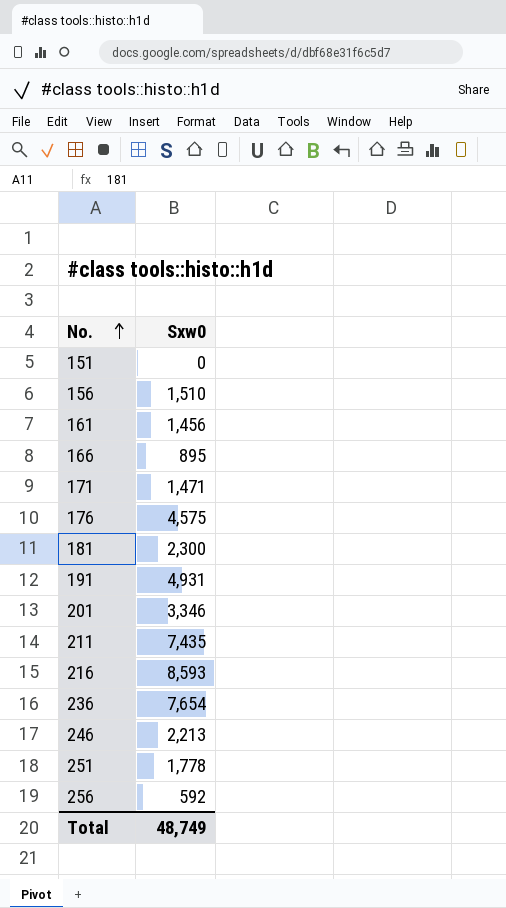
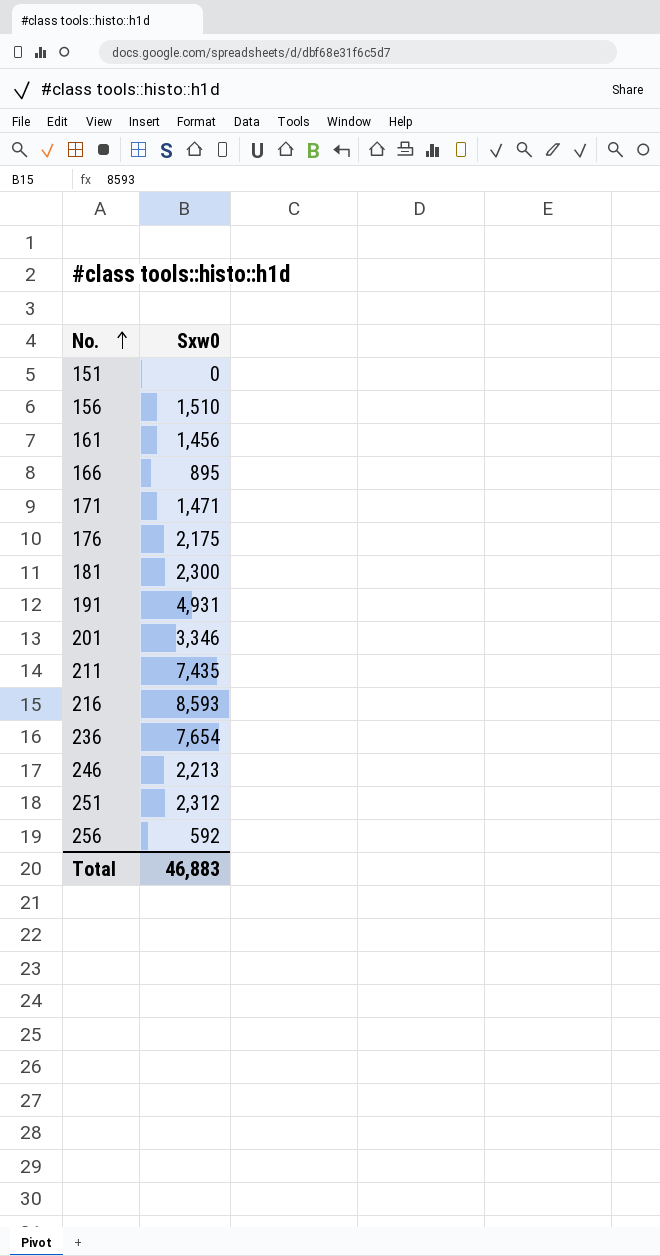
176 | Sxw0: 4,575 -> 2,175
251 | Sxw0: 1,778 -> 2,312
Total | Sxw0: 48,749 -> 46,883

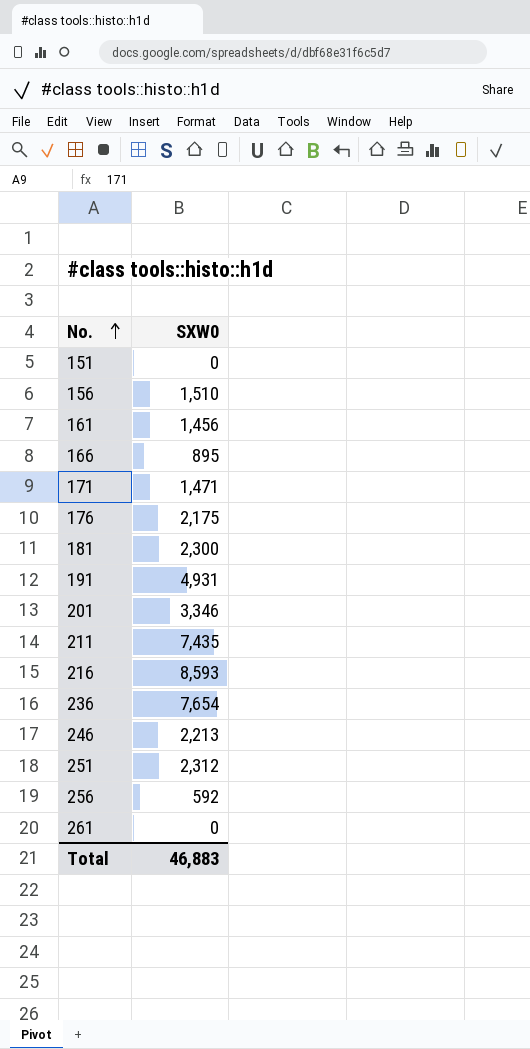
column name: Sxw0 -> SXW0
row 261: none -> 0

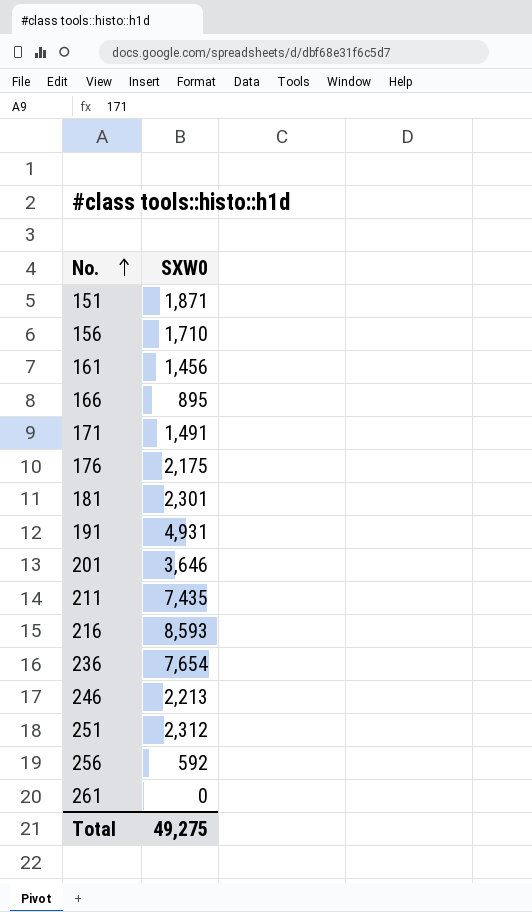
151 | SXW0: 0 -> 1,871
156 | SXW0: 1,510 -> 1,710
171 | SXW0: 1,471 -> 1,491
181 | SXW0: 2,300 -> 2,301
201 | SXW0: 3,346 -> 3,646
Total | SXW0: 46,883 -> 49,275

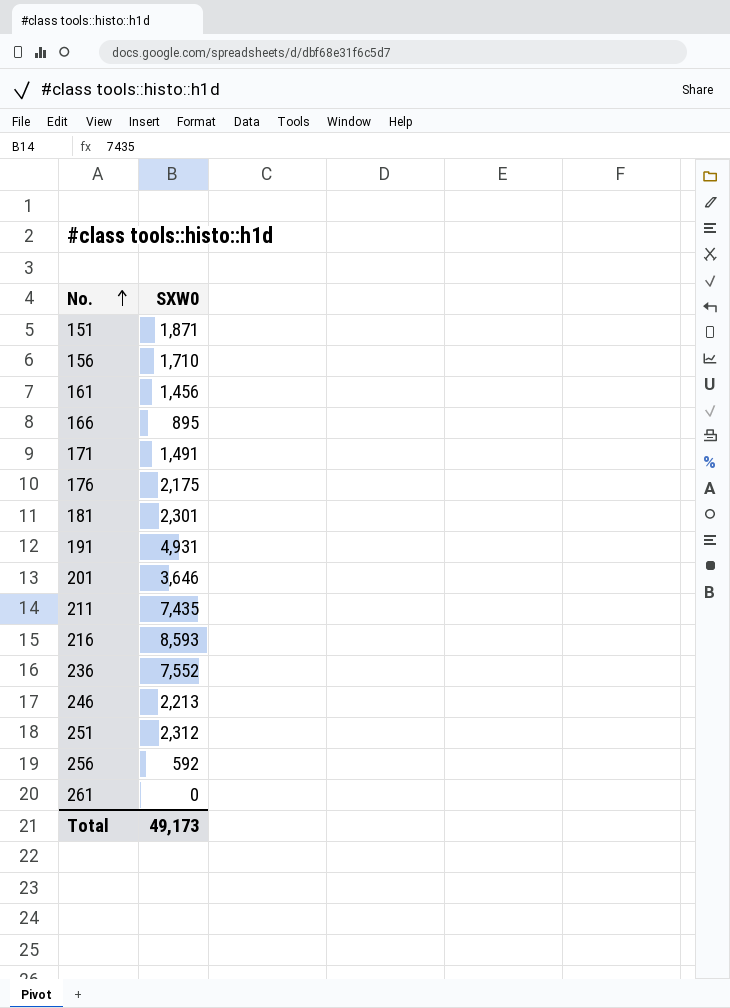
236 | SXW0: 7,654 -> 7,552
Total | SXW0: 49,275 -> 49,173

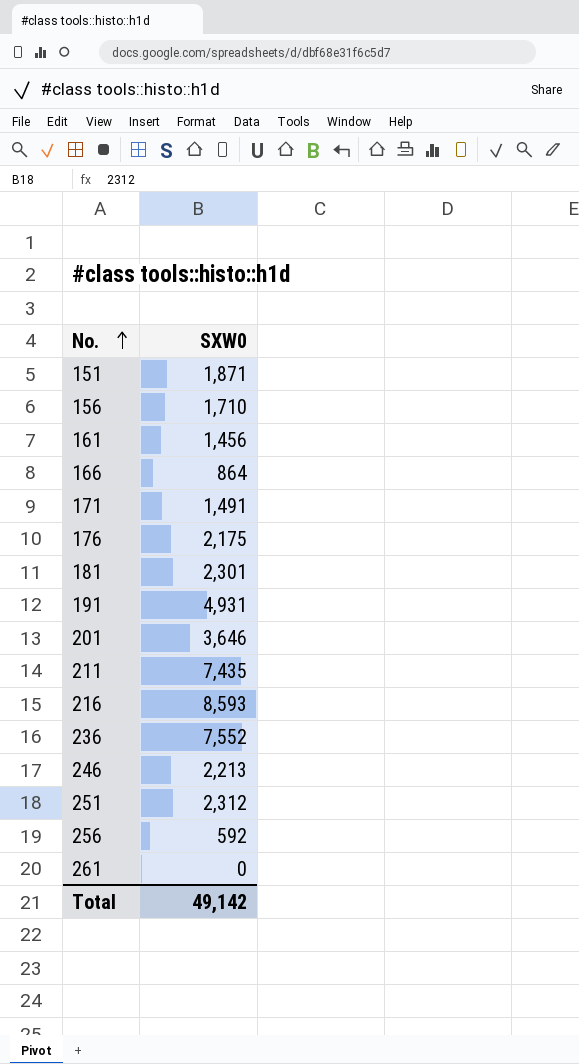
166 | SXW0: 895 -> 864
Total | SXW0: 49,173 -> 49,142

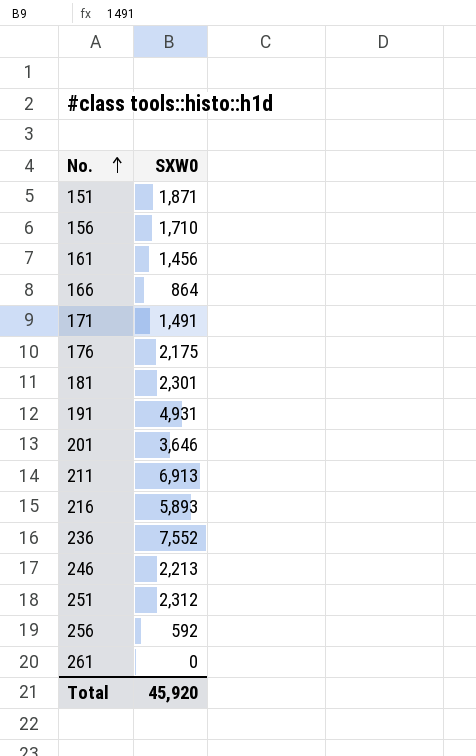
211 | SXW0: 7,435 -> 6,913
216 | SXW0: 8,593 -> 5,893
Total | SXW0: 49,142 -> 45,920

